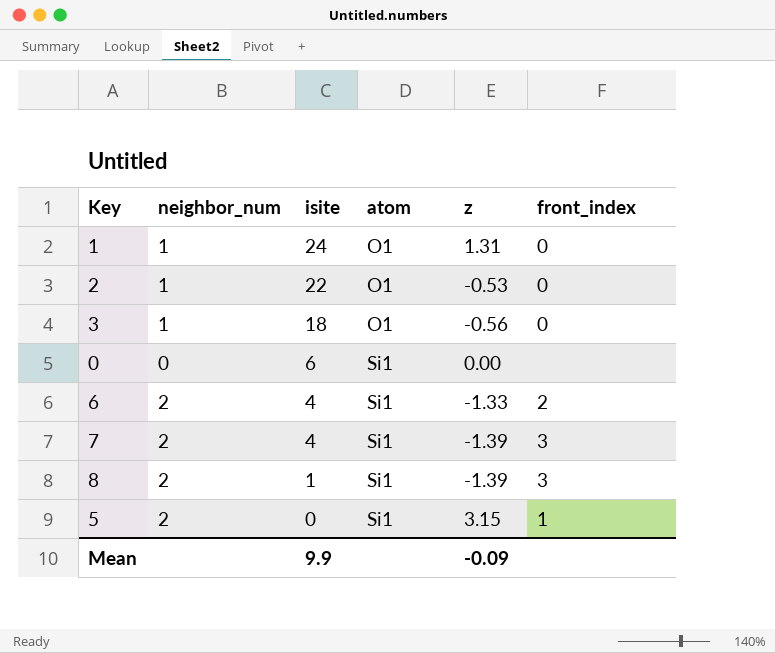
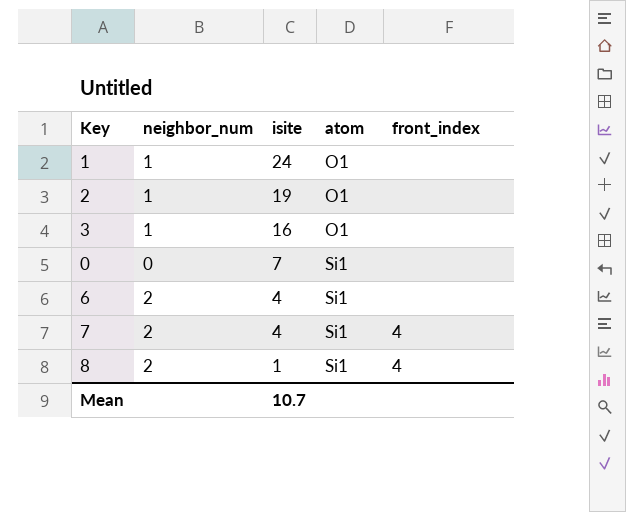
column z | position: 5 -> none
row 5: 2 | 0 | Si1 | 3.15 | 1 -> none
1 | front_index: 0 -> none
2 | isite: 22 -> 19
2 | front_index: 0 -> none
3 | isite: 18 -> 16
3 | front_index: 0 -> none
0 | isite: 6 -> 7
6 | front_index: 2 -> none
7 | front_index: 3 -> 4
8 | front_index: 3 -> 4
Mean | isite: 9.9 -> 10.7

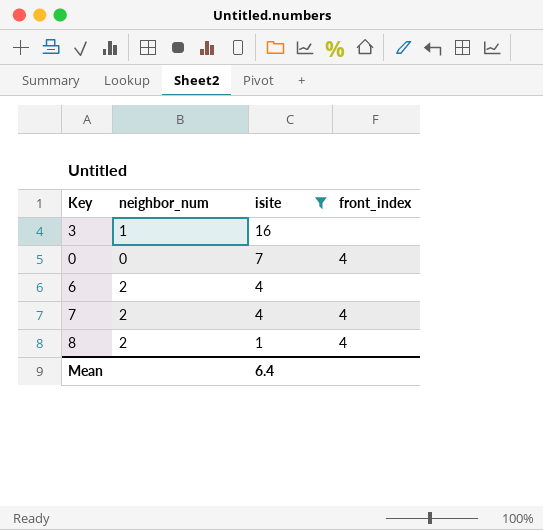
filter: none -> isite <= 16
column atom | position: 4 -> none
0 | front_index: none -> 4
Mean | isite: 10.7 -> 6.4

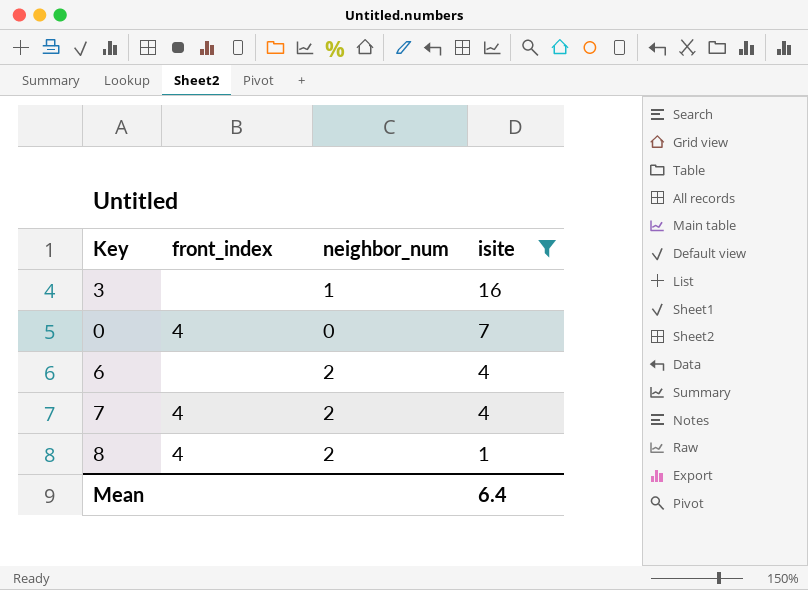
column front_index | position: 4 -> 2

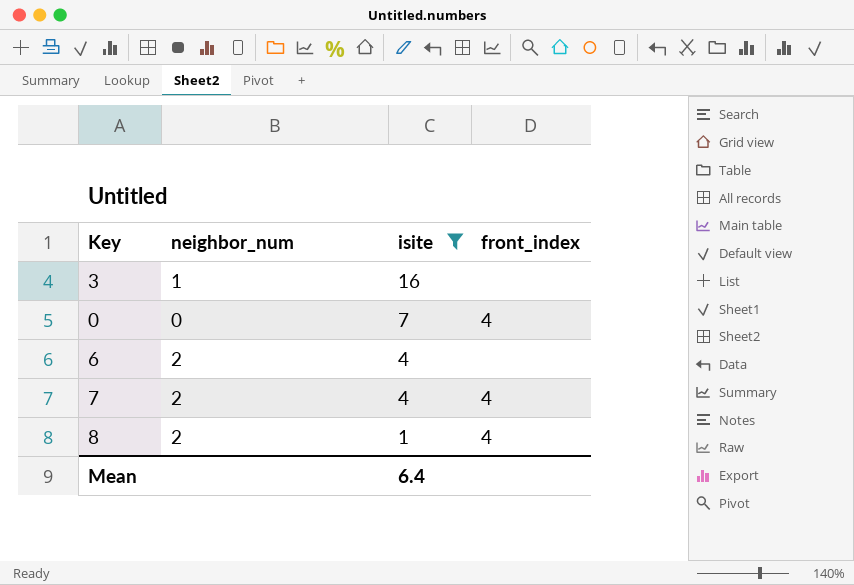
column front_index | position: 2 -> 4

